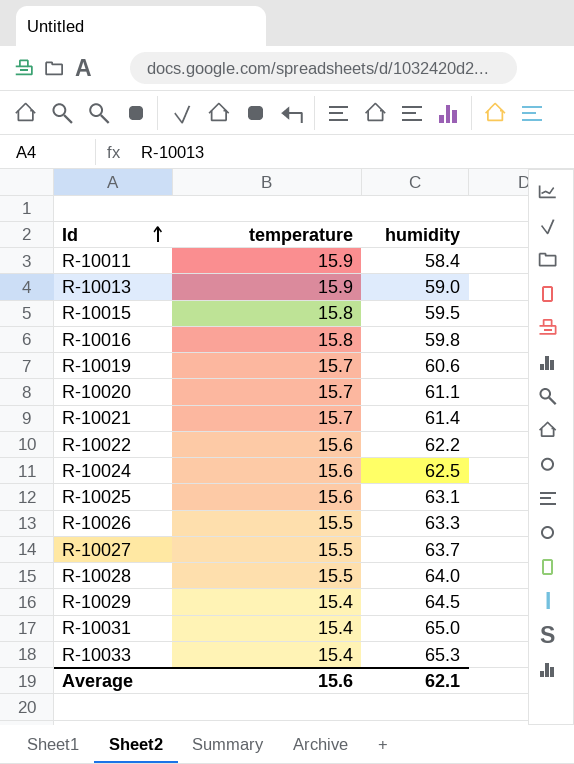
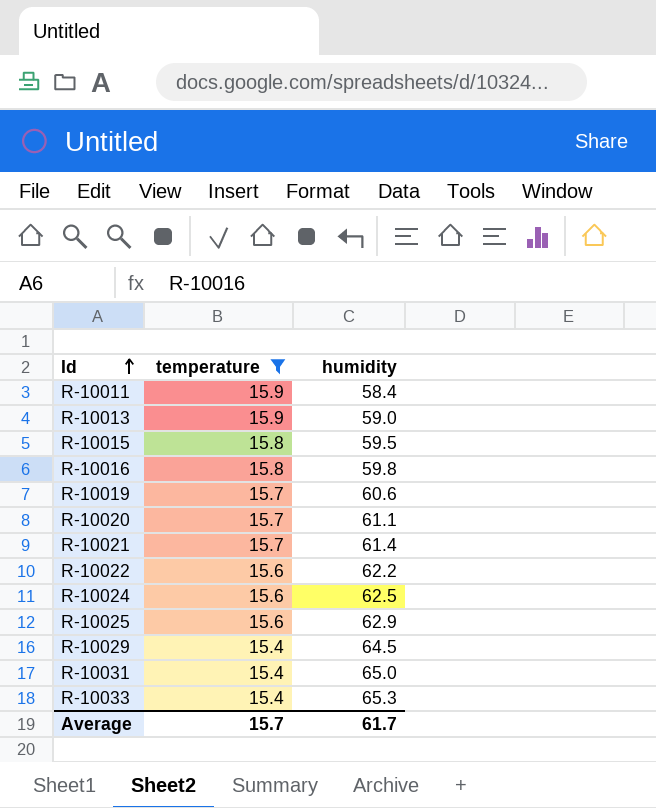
filter: none -> temperature != 15.5
R-10025 | humidity: 63.1 -> 62.9
Average | temperature: 15.6 -> 15.7
Average | humidity: 62.1 -> 61.7

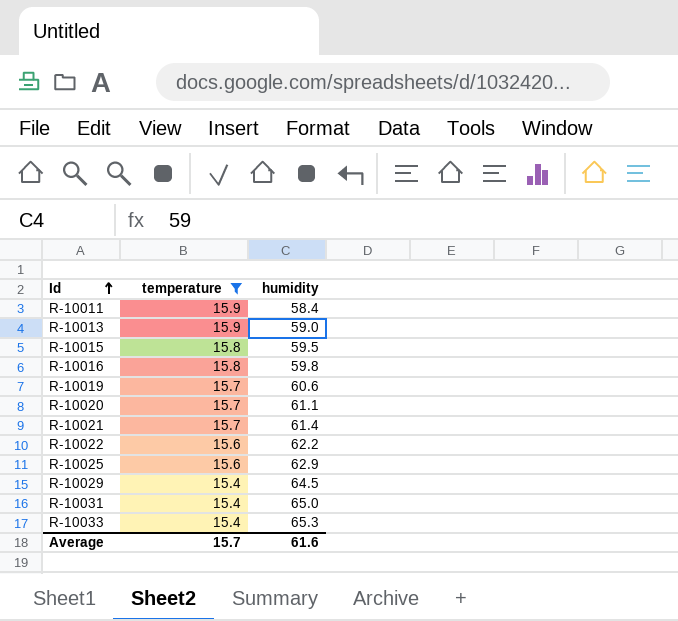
row R-10024: 15.6 | 62.5 -> none
Average | humidity: 61.7 -> 61.6

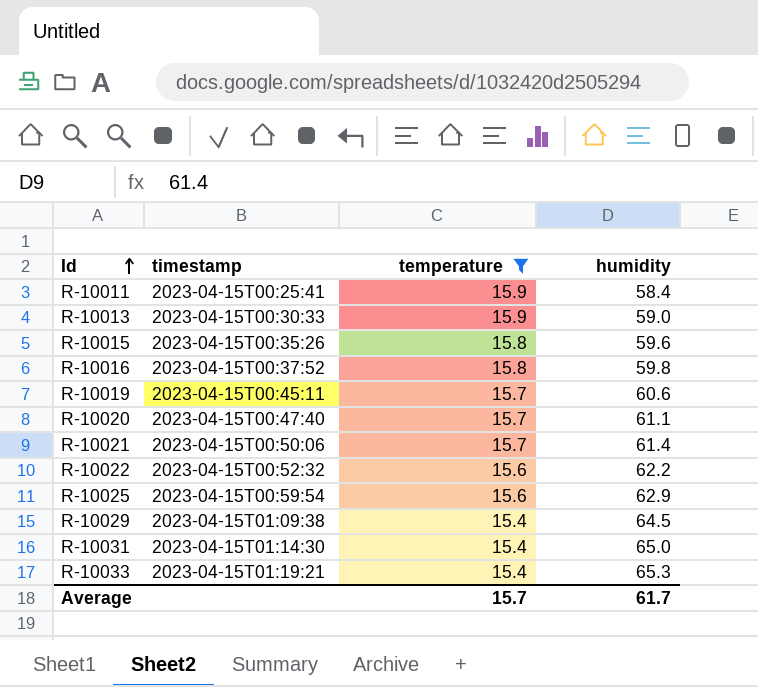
column timestamp | position: none -> 2
R-10015 | humidity: 59.5 -> 59.6
Average | humidity: 61.6 -> 61.7

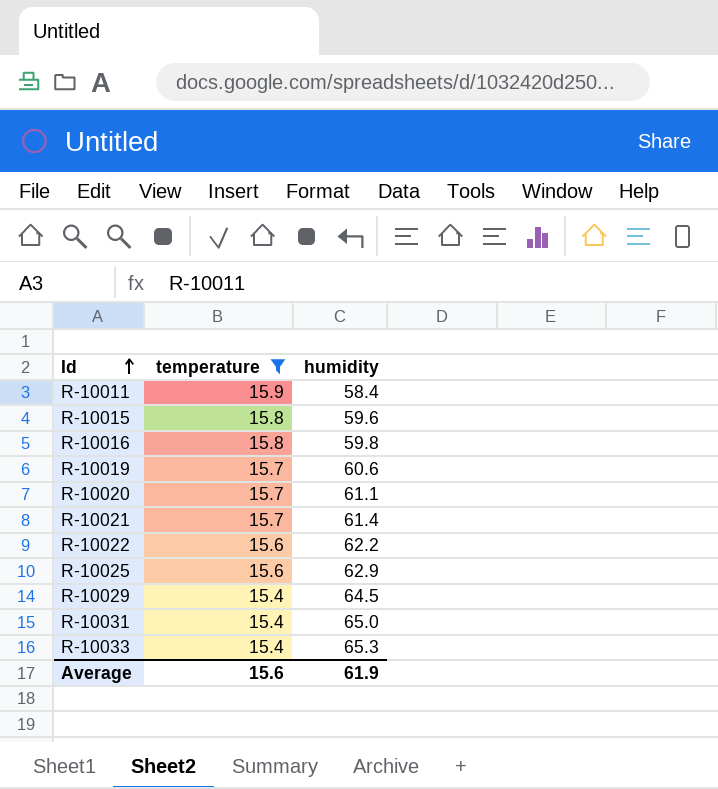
column timestamp | position: 2 -> none
row R-10013: 2023-04-15T00:30:33 | 15.9 | 59.0 -> none
Average | temperature: 15.7 -> 15.6
Average | humidity: 61.7 -> 61.9

